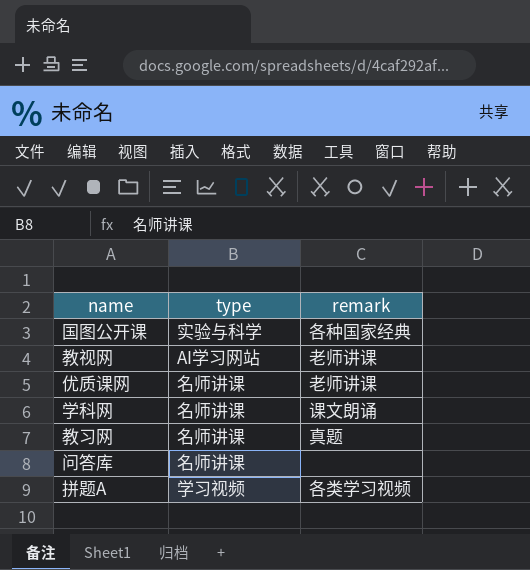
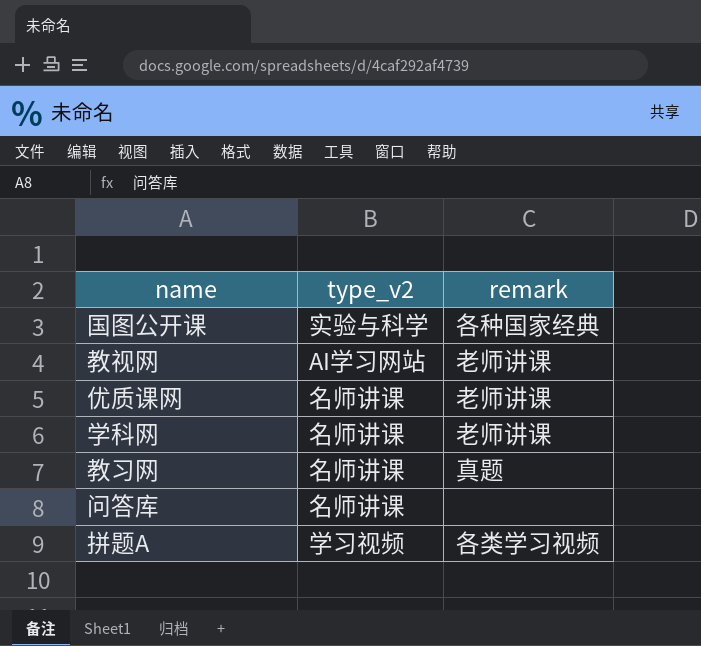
column name: type -> type_v2
学科网 | remark: 课文朗诵 -> 老师讲课

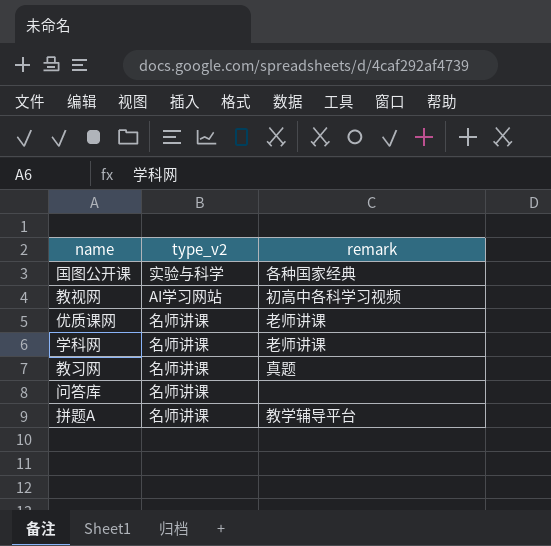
教视网 | remark: 老师讲课 -> 初高中各科学习视频
拼题A | type_v2: 学习视频 -> 名师讲课
拼题A | remark: 各类学习视频 -> 教学辅导平台

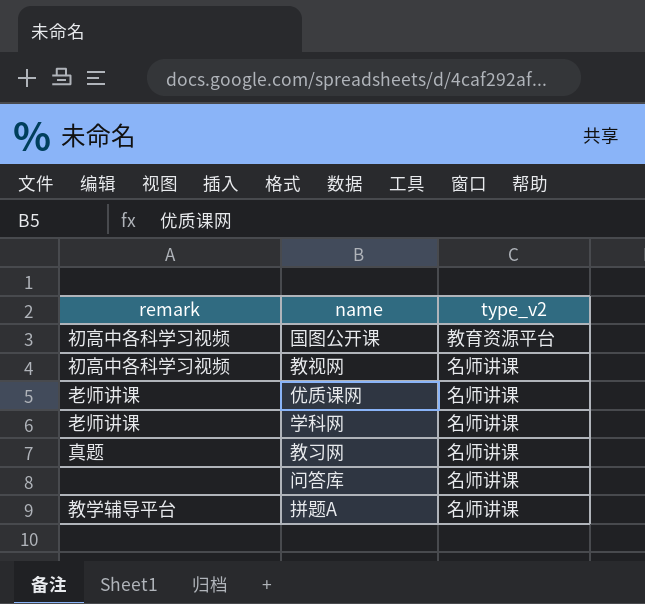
column remark | position: 3 -> 1
国图公开课 | remark: 各种国家经典 -> 初高中各科学习视频
国图公开课 | type_v2: 实验与科学 -> 教育资源平台
教视网 | type_v2: AI学习网站 -> 名师讲课

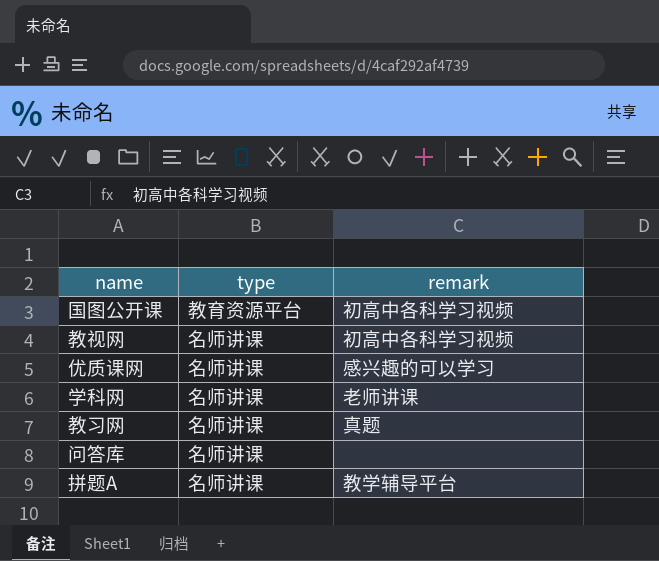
column name: type_v2 -> type
column remark | position: 1 -> 3
优质课网 | remark: 老师讲课 -> 感兴趣的可以学习

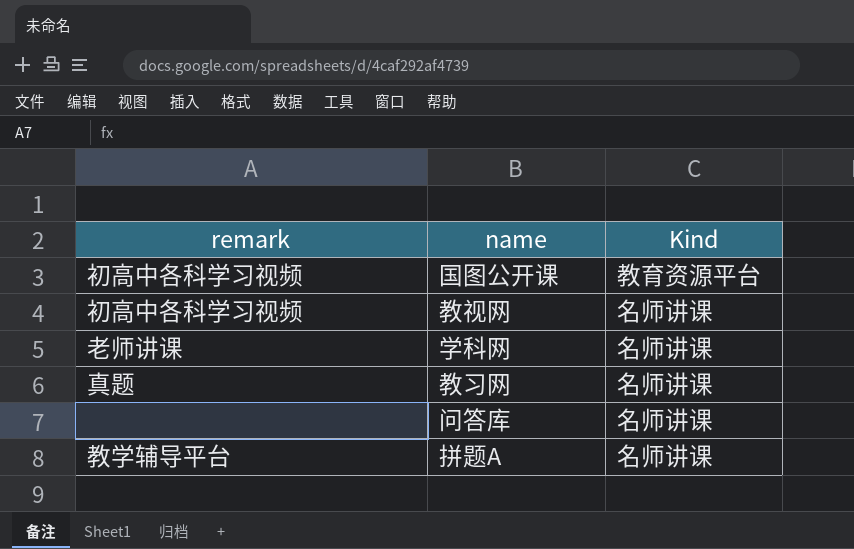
column remark | position: 3 -> 1
column name: type -> Kind
row 优质课网: 名师讲课 | 感兴趣的可以学习 -> none

